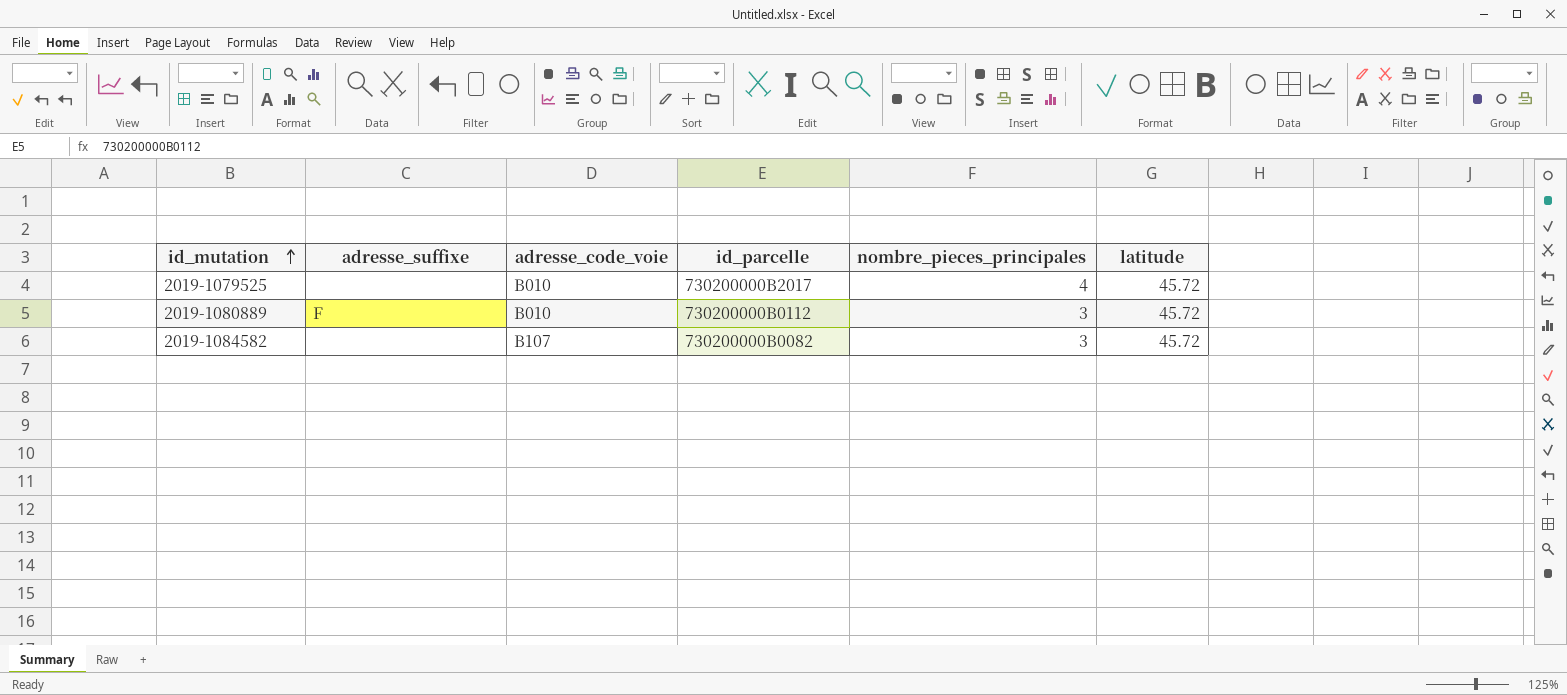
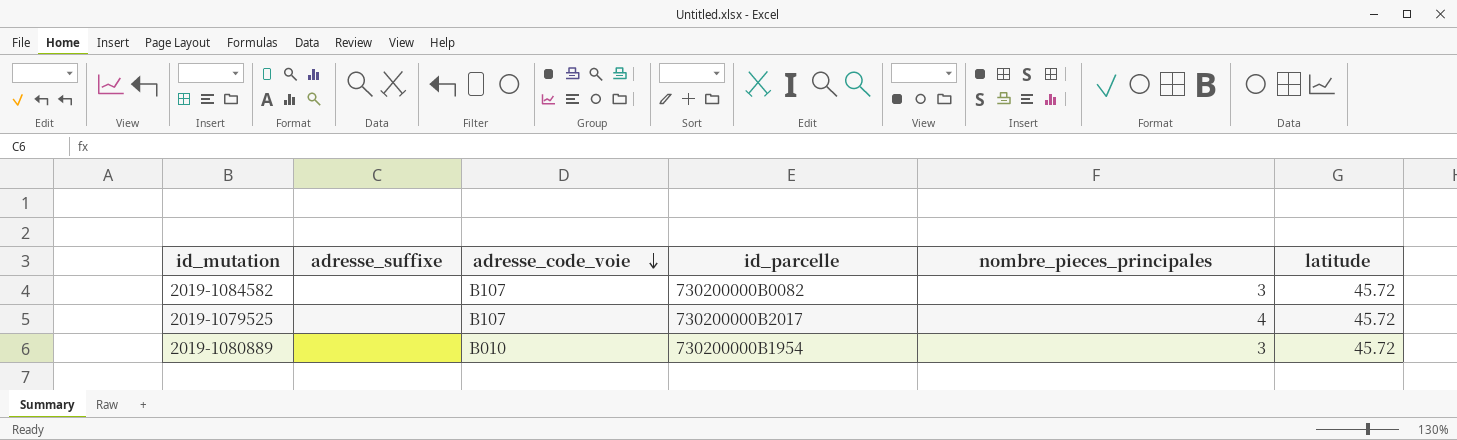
row order: id_mutation ascending -> adresse_code_voie descending
2019-1079525 | adresse_code_voie: B010 -> B107
2019-1080889 | adresse_suffixe: F -> none
2019-1080889 | id_parcelle: 730200000B0112 -> 730200000B1954

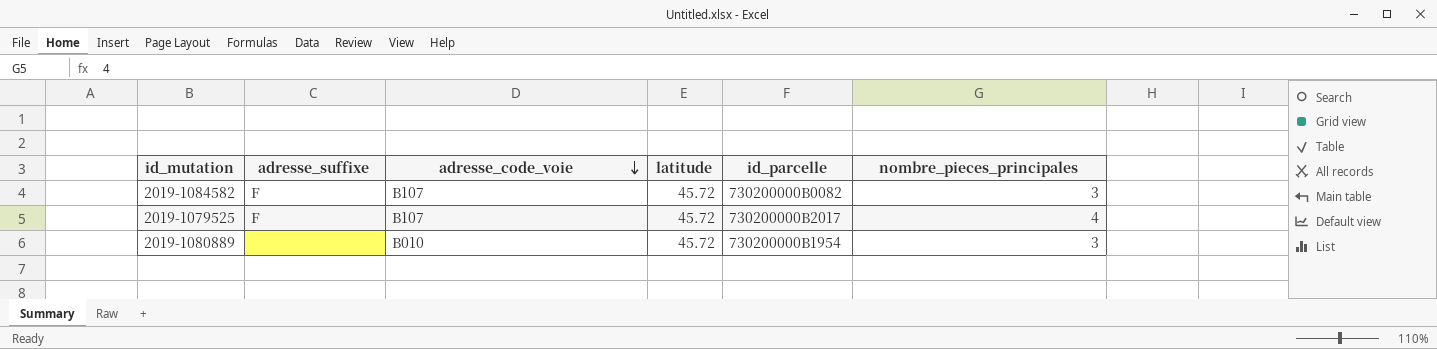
column latitude | position: 6 -> 4
2019-1084582 | adresse_suffixe: none -> F
2019-1079525 | adresse_suffixe: none -> F

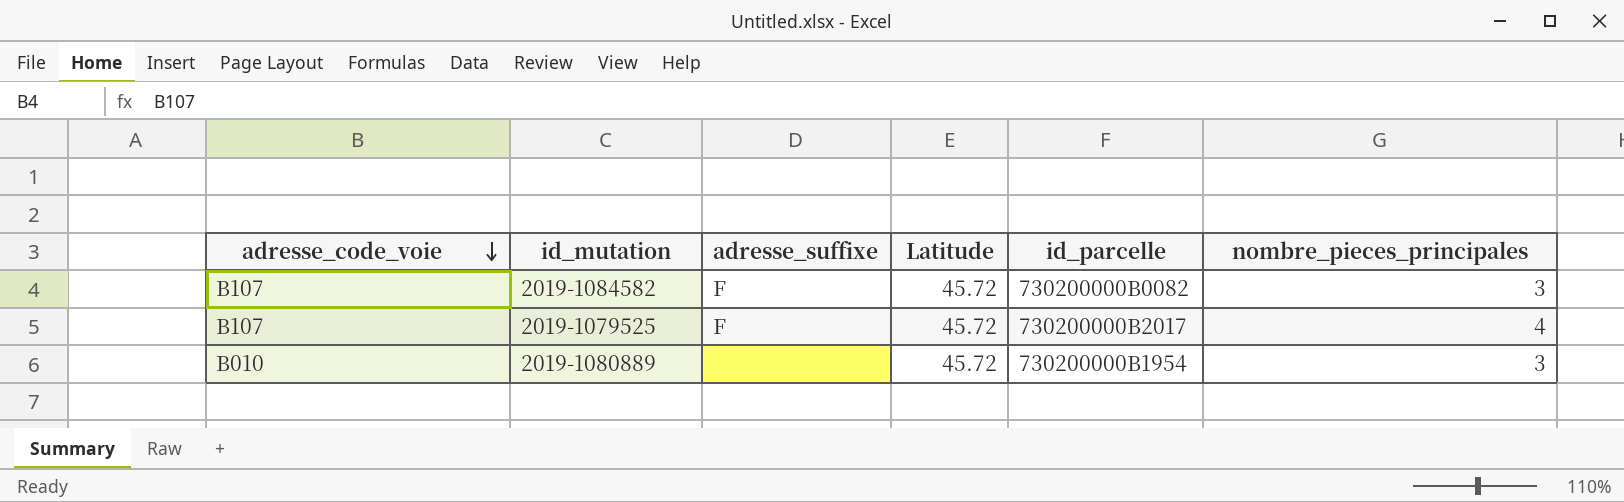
column adresse_code_voie | position: 3 -> 1
column name: latitude -> Latitude

